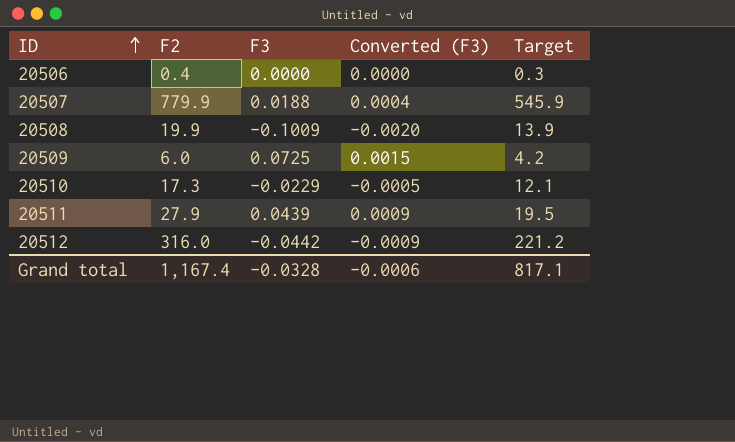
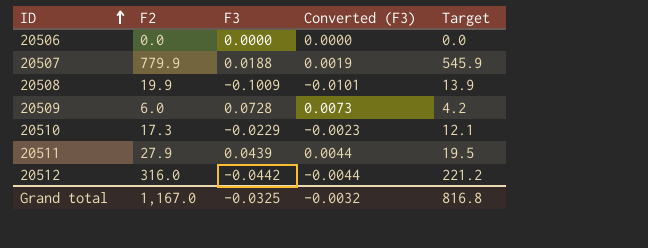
column Converted (F3) | formula: [F3] * 0.02 -> [F3] * 0.1
20506 | F2: 0.4 -> 0.0
20506 | Target: 0.3 -> 0.0
20509 | F3: 0.0725 -> 0.0728
Grand total | F2: 1,167.4 -> 1,167.0
Grand total | F3: -0.0328 -> -0.0325
Grand total | Converted (F3): -0.0006 -> -0.0032
Grand total | Target: 817.1 -> 816.8

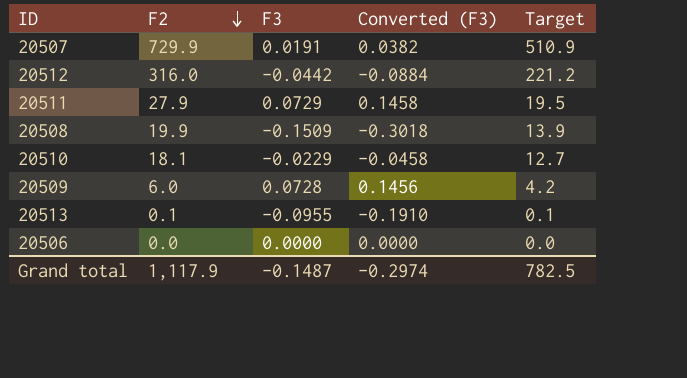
row order: ID ascending -> F2 descending
column Converted (F3) | formula: [F3] * 0.1 -> [F3] * 2
20507 | F2: 779.9 -> 729.9
20507 | F3: 0.0188 -> 0.0191
20507 | Target: 545.9 -> 510.9
20511 | F3: 0.0439 -> 0.0729
20508 | F3: -0.1009 -> -0.1509
20510 | F2: 17.3 -> 18.1
20510 | Target: 12.1 -> 12.7
row 20513: none -> 0.1 | -0.0955 | -0.1910 | 0.1
Grand total | F2: 1,167.0 -> 1,117.9
Grand total | F3: -0.0325 -> -0.1487
Grand total | Converted (F3): -0.0032 -> -0.2974
Grand total | Target: 816.8 -> 782.5

